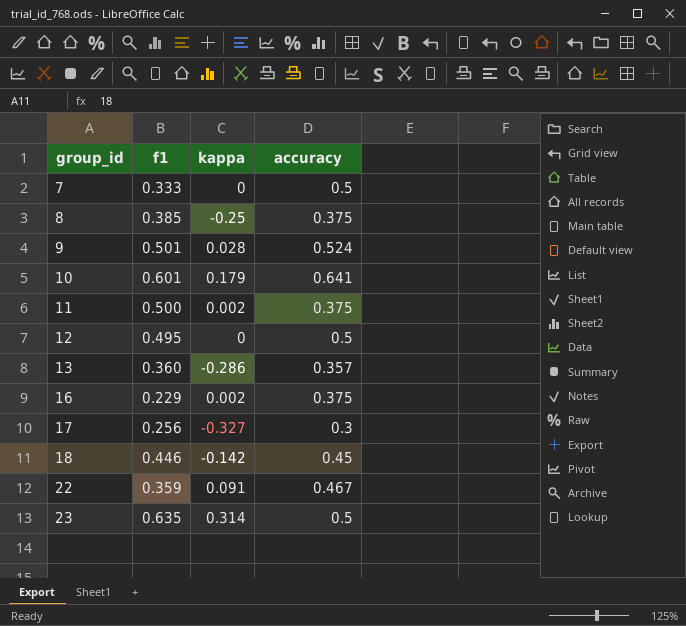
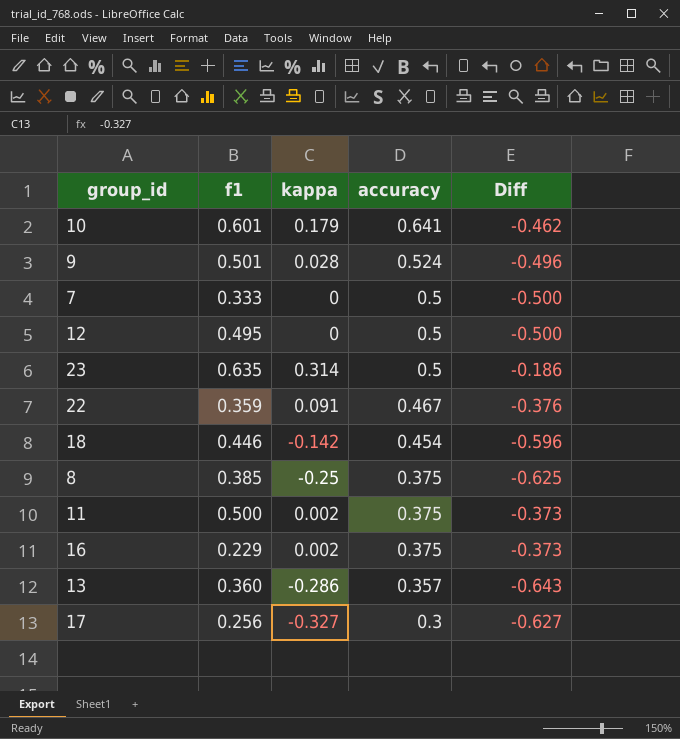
row order: group_id ascending -> accuracy descending
column Diff | formula: none -> [kappa] - [accuracy]
18 | accuracy: 0.45 -> 0.454

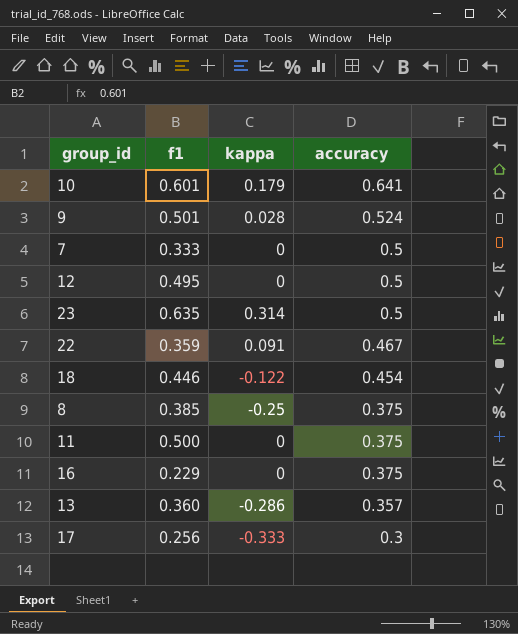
column Diff | formula: [kappa] - [accuracy] -> none
18 | kappa: -0.142 -> -0.122
11 | kappa: 0.002 -> 0
16 | kappa: 0.002 -> 0
17 | kappa: -0.327 -> -0.333

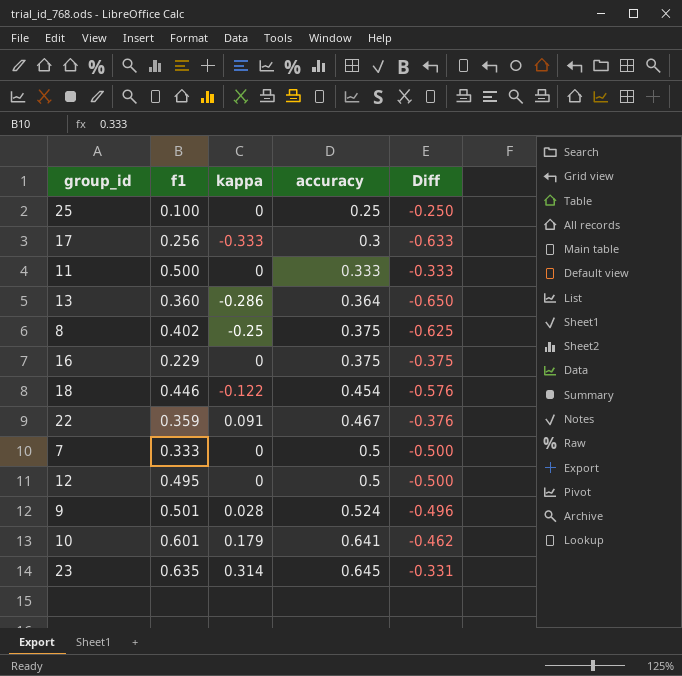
row order: accuracy descending -> accuracy ascending
column Diff | formula: none -> [kappa] - [accuracy]
row 25: none -> 0.100 | 0 | 0.25 | -0.250
11 | accuracy: 0.375 -> 0.333
13 | accuracy: 0.357 -> 0.364
8 | f1: 0.385 -> 0.402
23 | accuracy: 0.5 -> 0.645

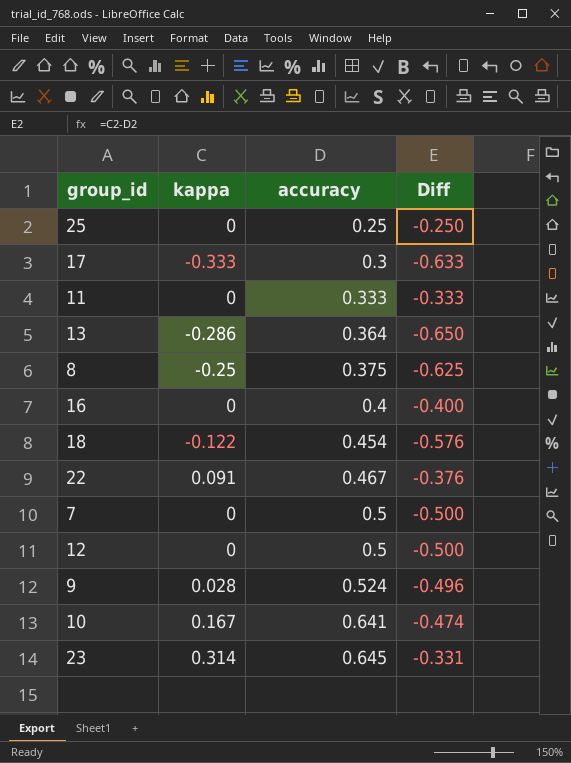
column f1 | position: 2 -> none
16 | accuracy: 0.375 -> 0.4
16 | Diff: -0.375 -> -0.400
10 | kappa: 0.179 -> 0.167
10 | Diff: -0.462 -> -0.474

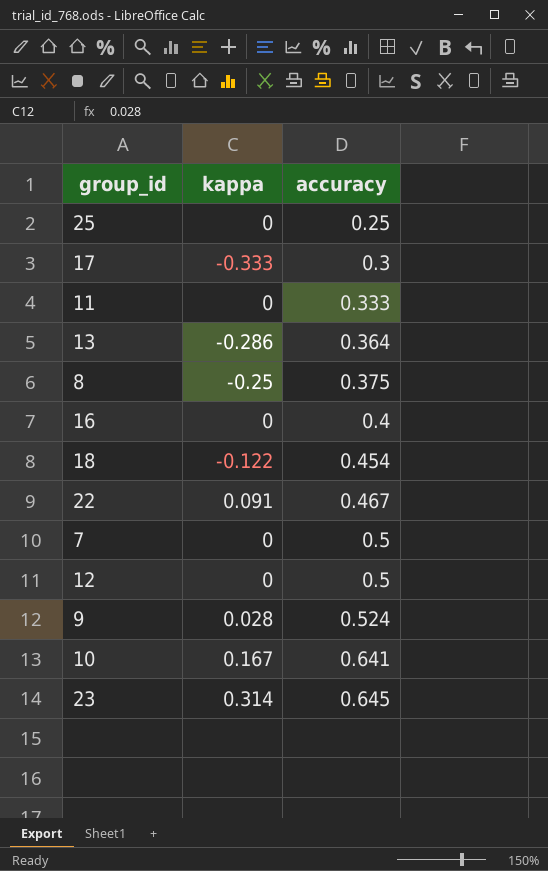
column Diff | formula: [kappa] - [accuracy] -> none

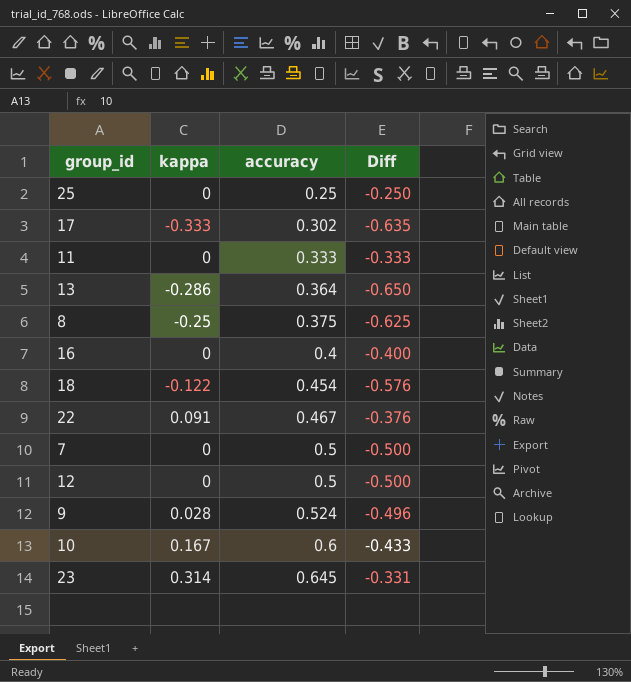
column Diff | formula: none -> [kappa] - [accuracy]
17 | accuracy: 0.3 -> 0.302
10 | accuracy: 0.641 -> 0.6

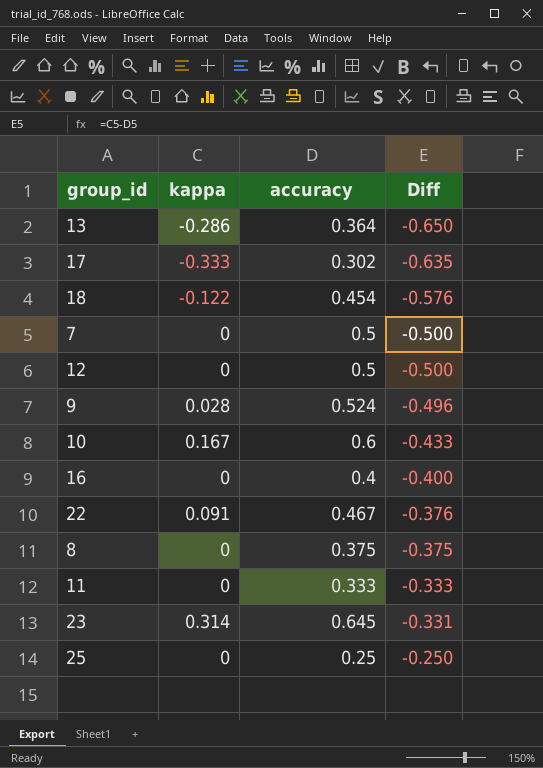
row order: accuracy ascending -> Diff ascending
8 | kappa: -0.25 -> 0
8 | Diff: -0.625 -> -0.375

